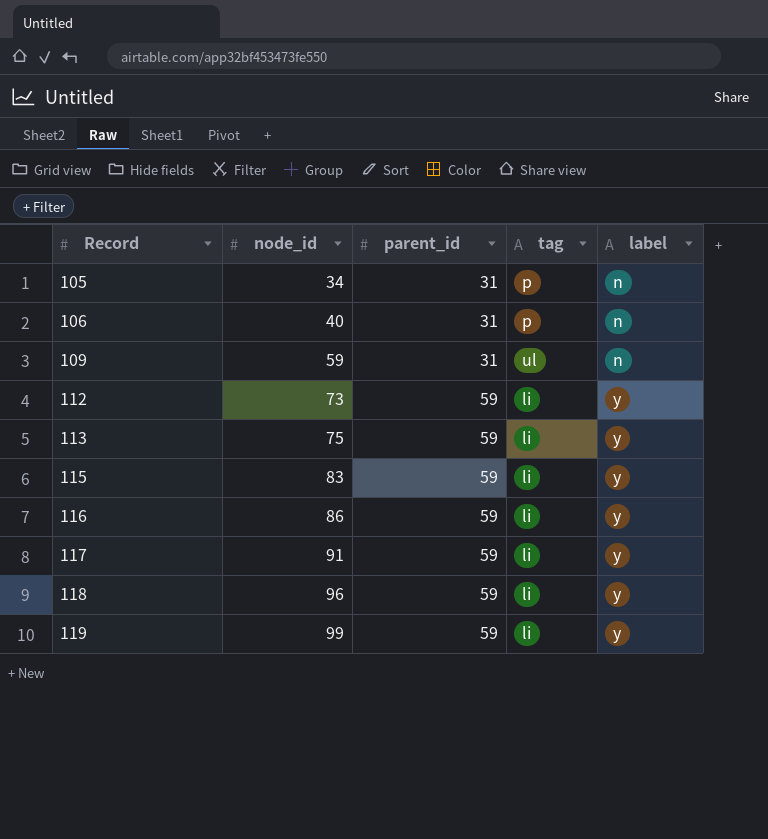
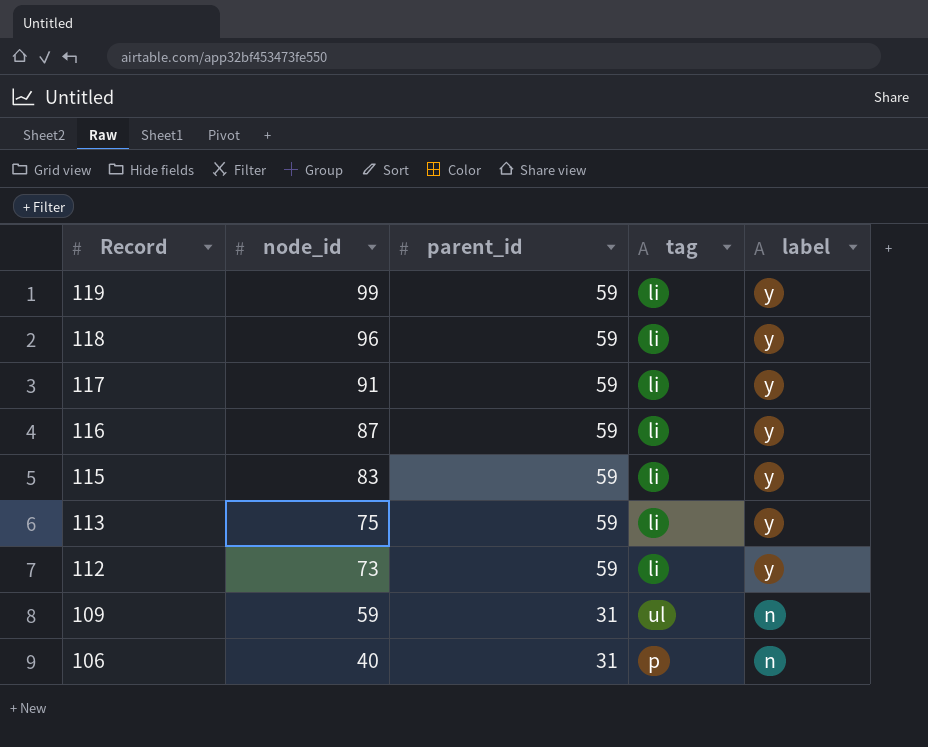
row order: Record ascending -> Record descending
row 105: 34 | 31 | p | n -> none
116 | node_id: 86 -> 87

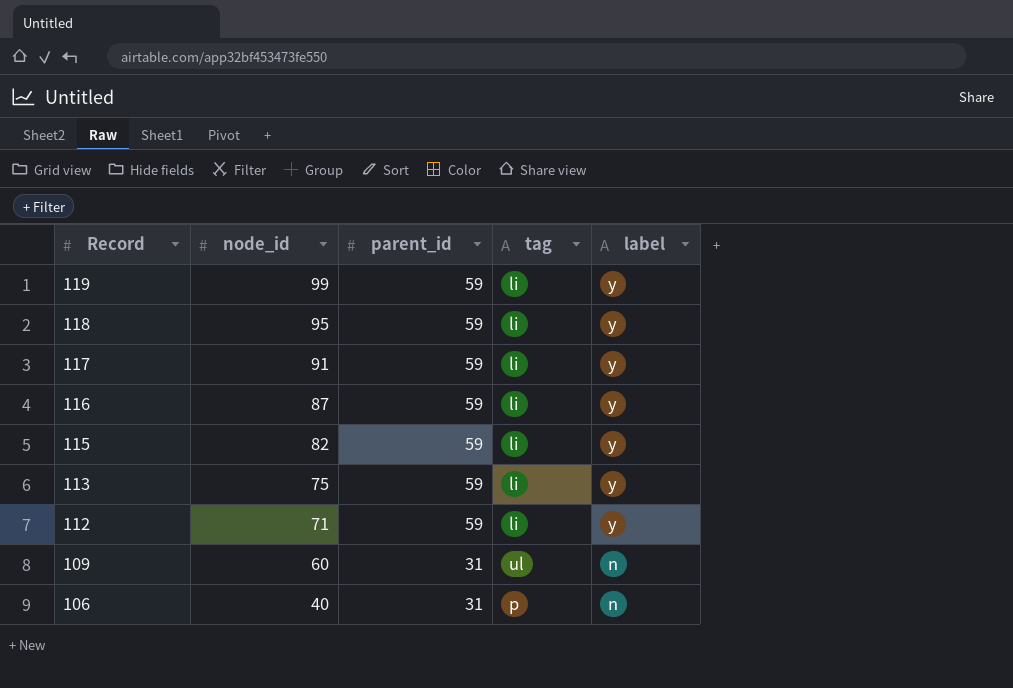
118 | node_id: 96 -> 95
115 | node_id: 83 -> 82
112 | node_id: 73 -> 71
109 | node_id: 59 -> 60

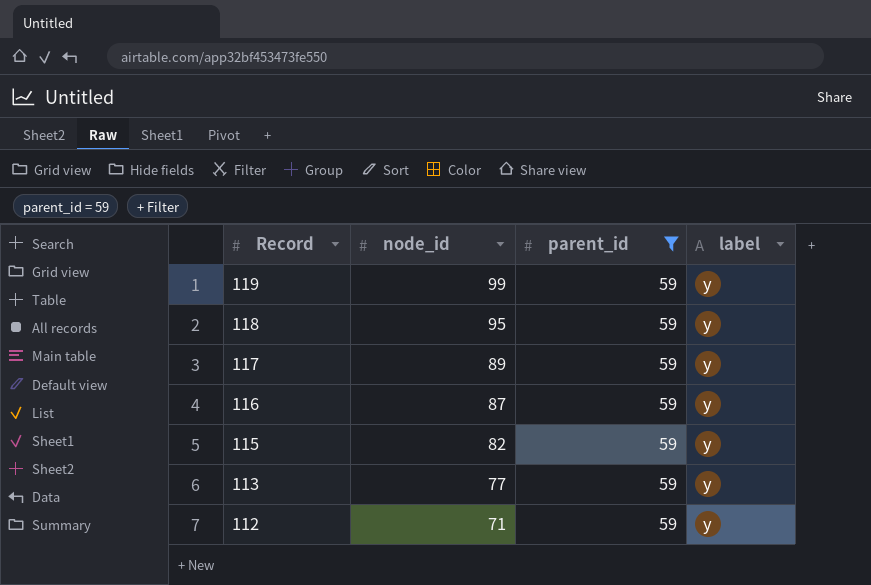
filter: none -> parent_id = 59
column tag | position: 4 -> none
117 | node_id: 91 -> 89
113 | node_id: 75 -> 77

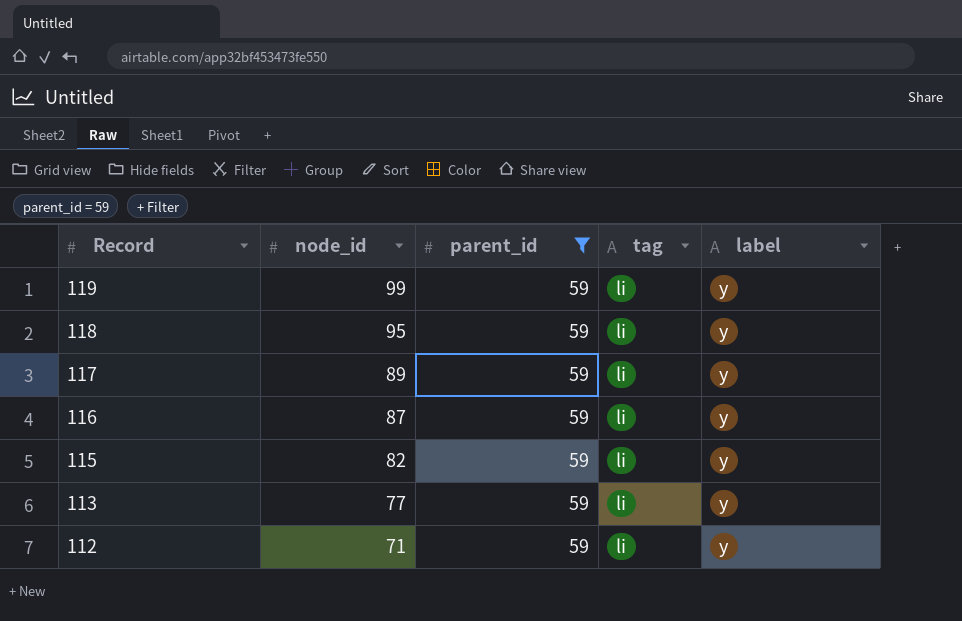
column tag | position: none -> 4

